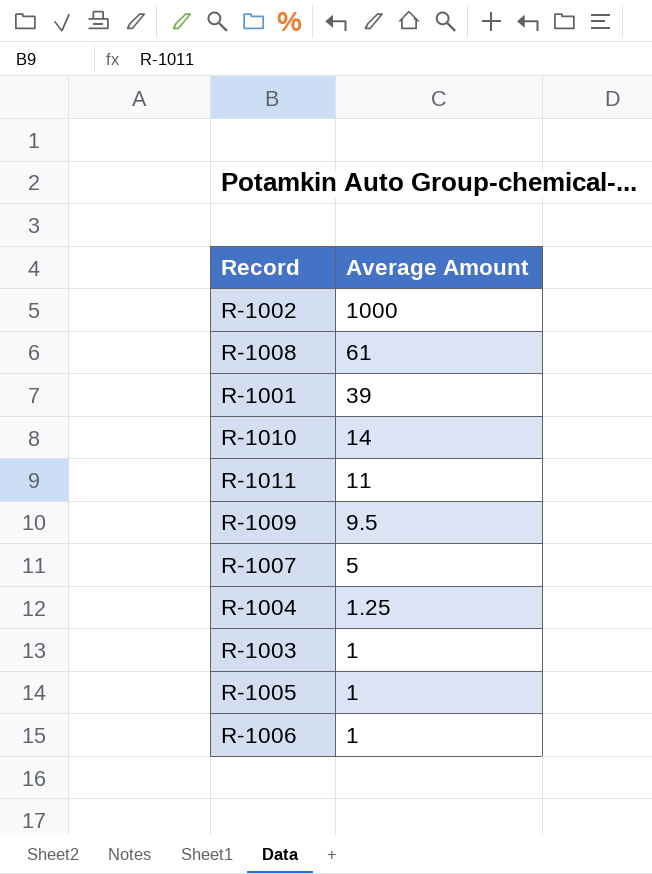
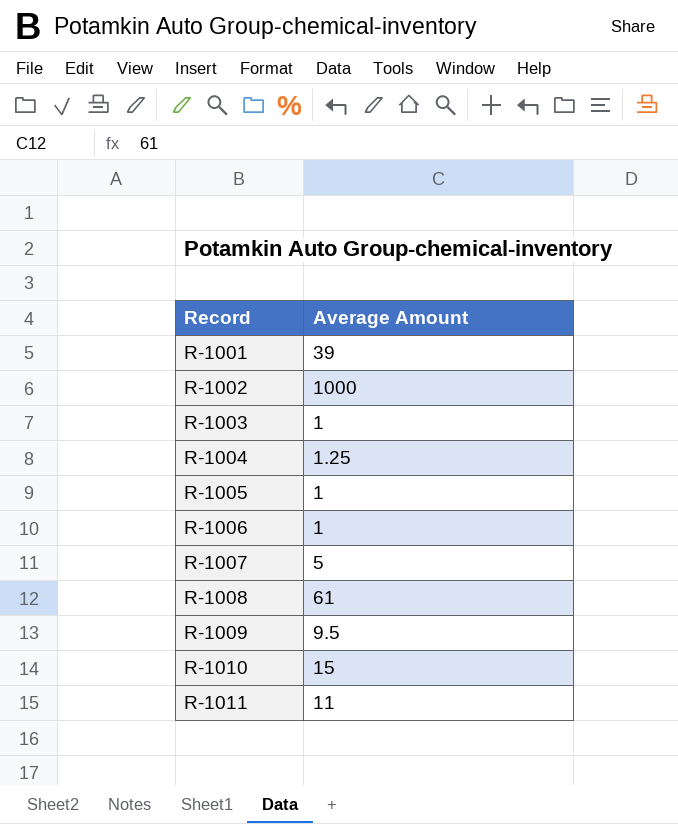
row order: Average Amount descending -> Record ascending
R-1010 | Average Amount: 14 -> 15

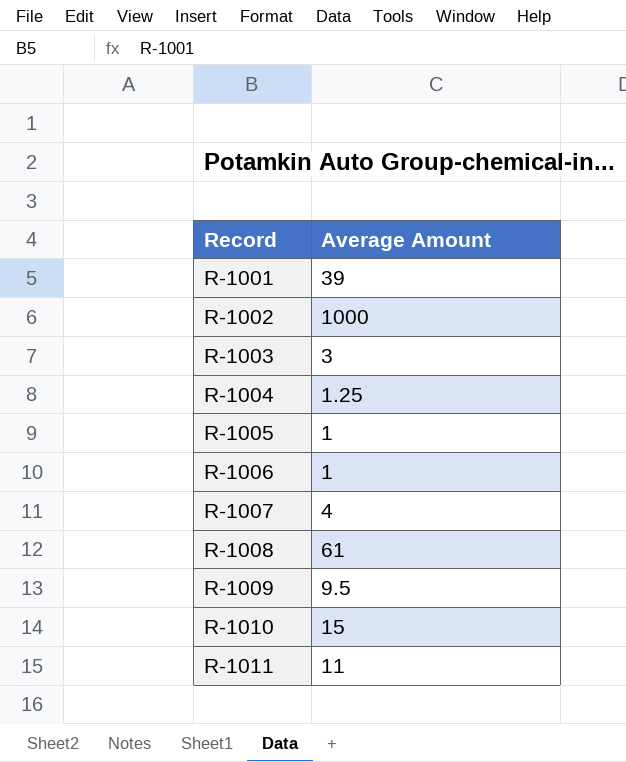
R-1003 | Average Amount: 1 -> 3
R-1007 | Average Amount: 5 -> 4

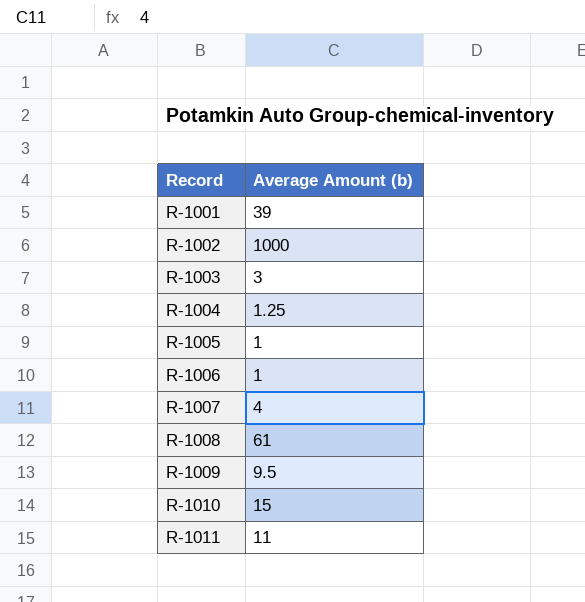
column name: Average Amount -> Average Amount (b)

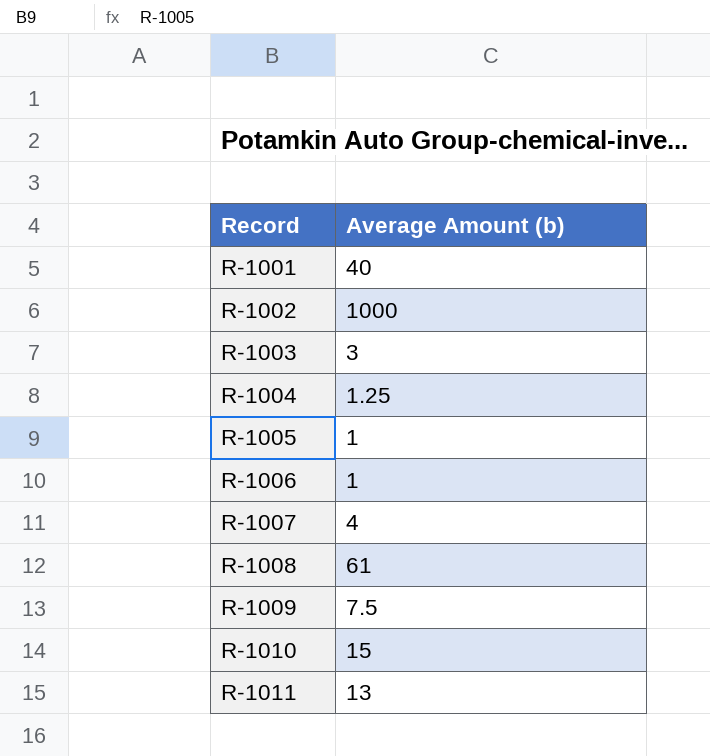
R-1001 | Average Amount (b): 39 -> 40
R-1009 | Average Amount (b): 9.5 -> 7.5
R-1011 | Average Amount (b): 11 -> 13

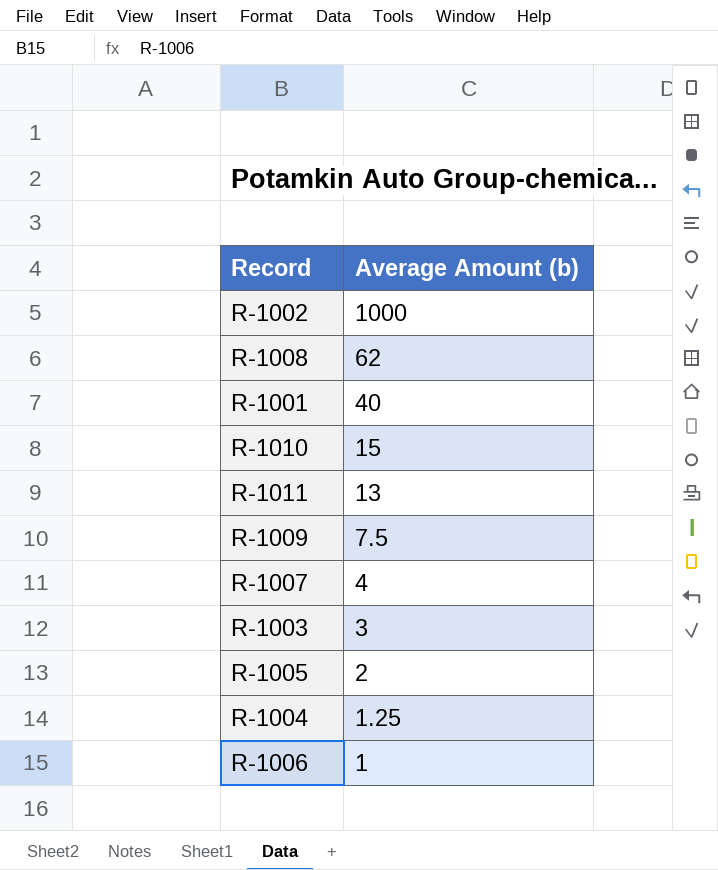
row order: Record ascending -> Average Amount (b) descending
R-1008 | Average Amount (b): 61 -> 62
R-1005 | Average Amount (b): 1 -> 2

